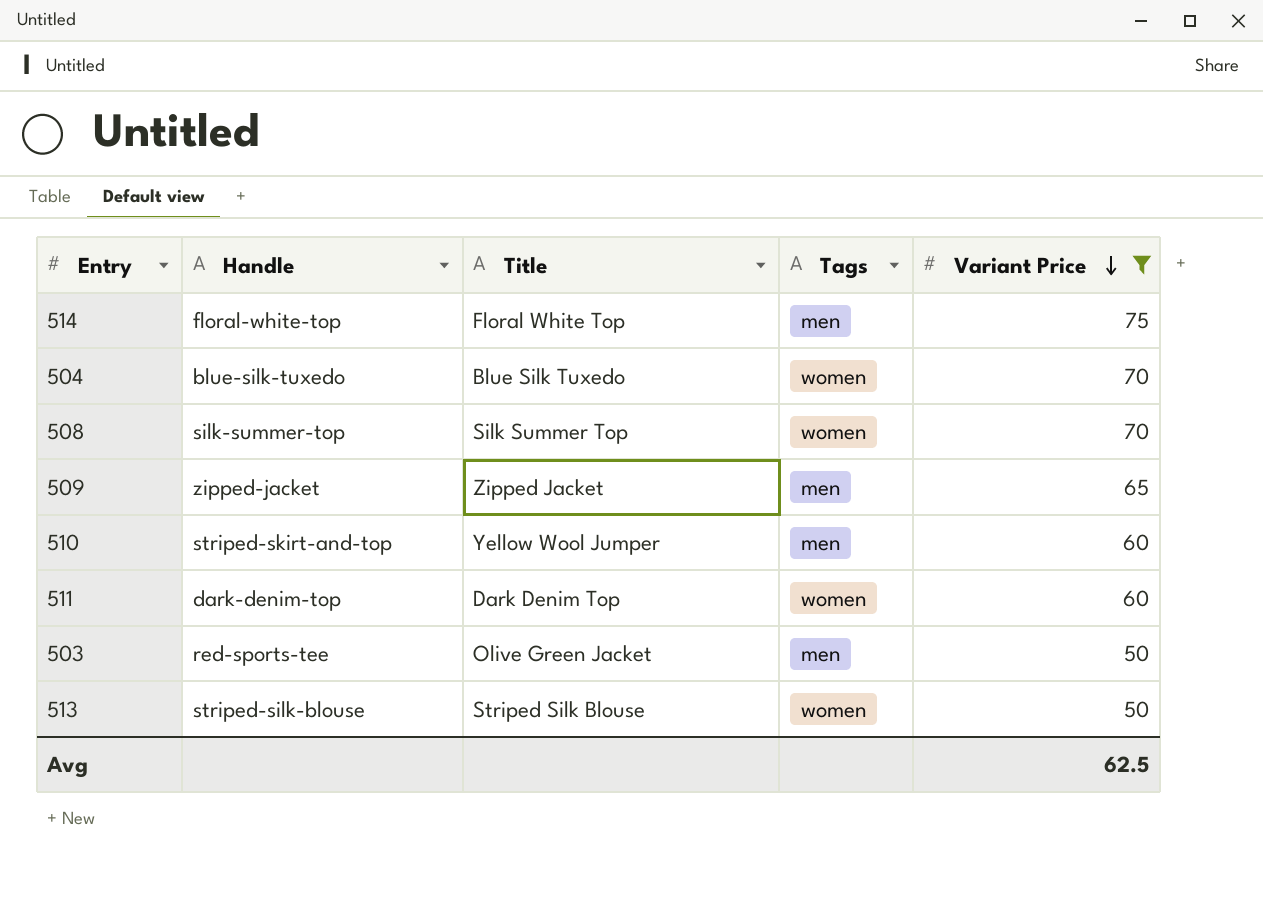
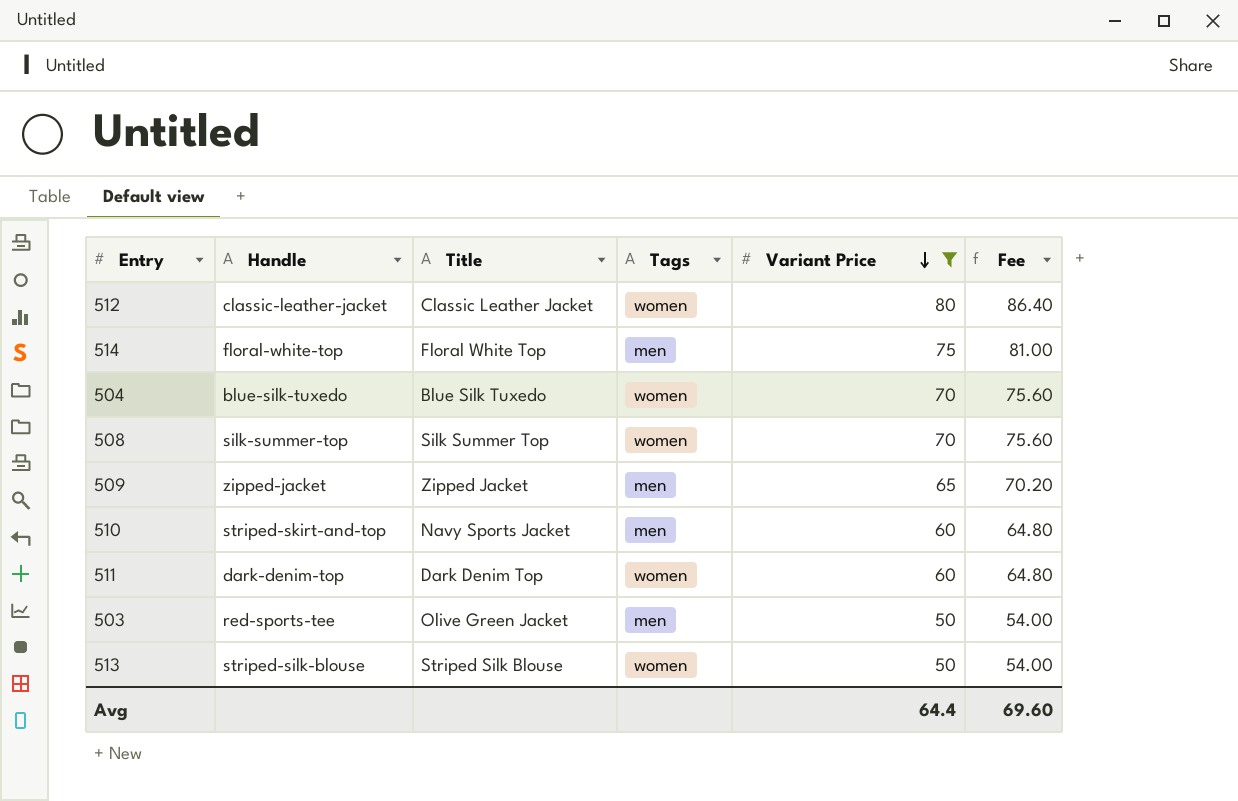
column Fee | formula: none -> [Variant Price] * 1.08
row 512: none -> classic-leather-jacket | Classic Leather Jacket | women | 80 | 86.40
510 | Title: Yellow Wool Jumper -> Navy Sports Jacket
Avg | Variant Price: 62.5 -> 64.4

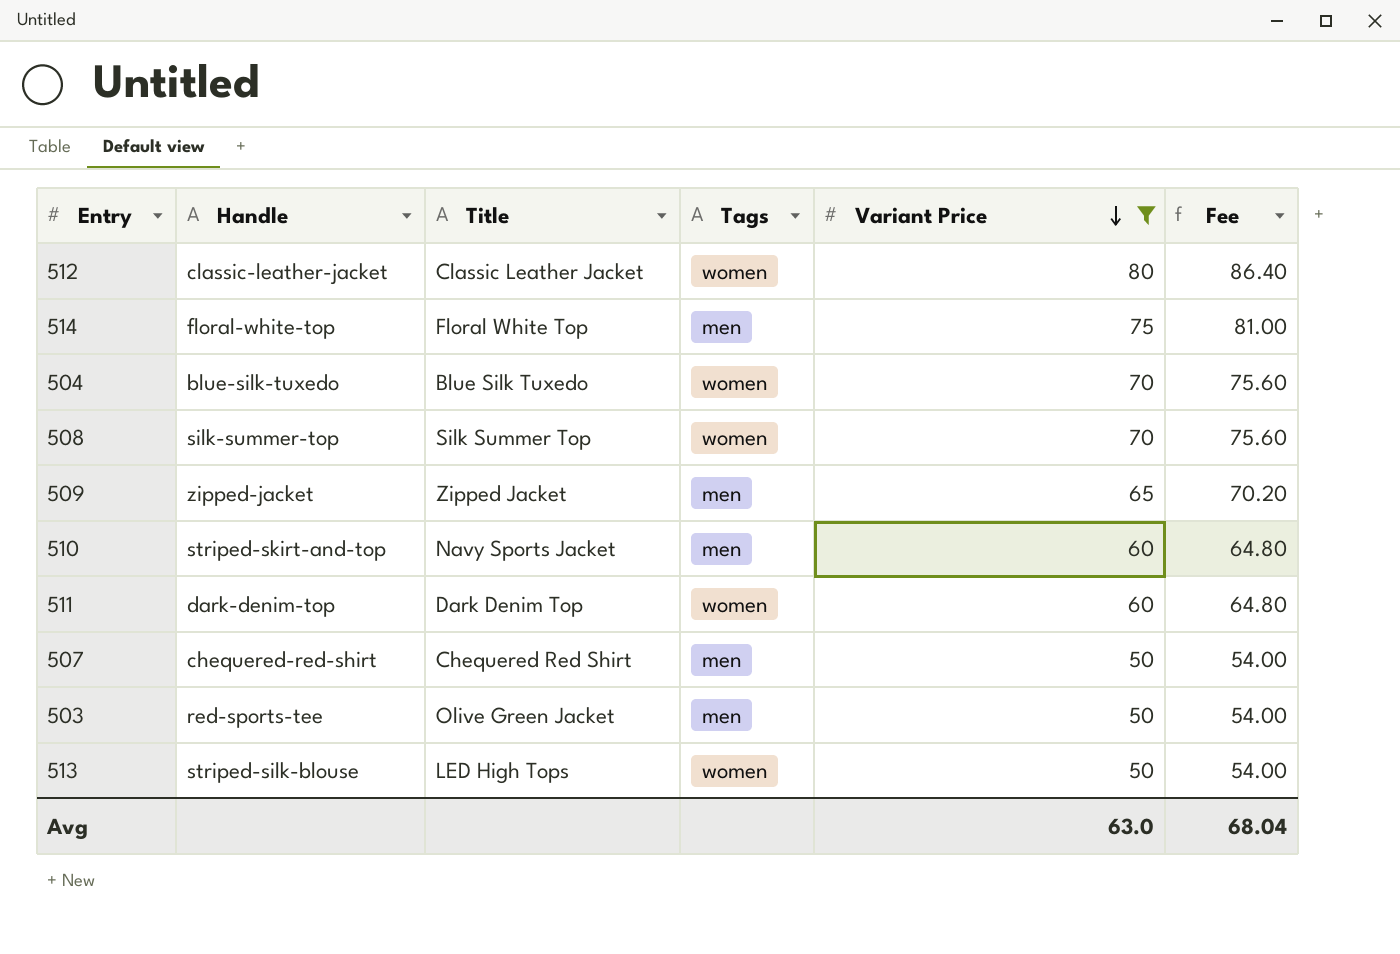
row 507: none -> chequered-red-shirt | Chequered Red Shirt | men | 50 | 54.00
513 | Title: Striped Silk Blouse -> LED High Tops
Avg | Variant Price: 64.4 -> 63.0
Avg | Fee: 69.60 -> 68.04

